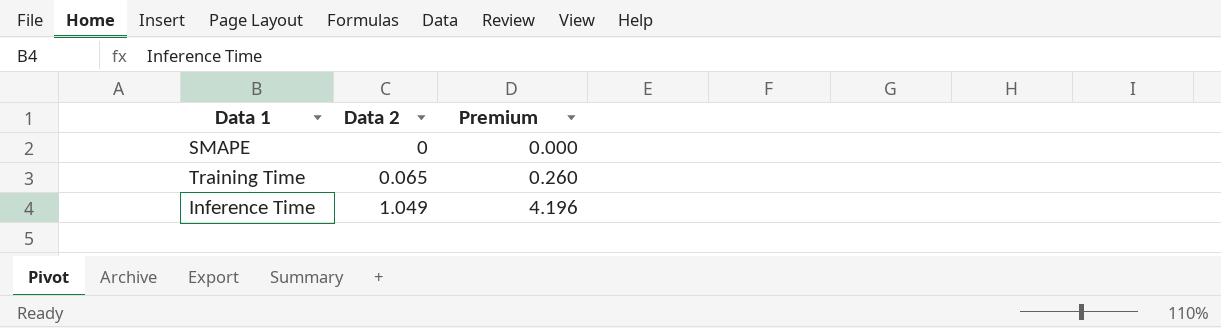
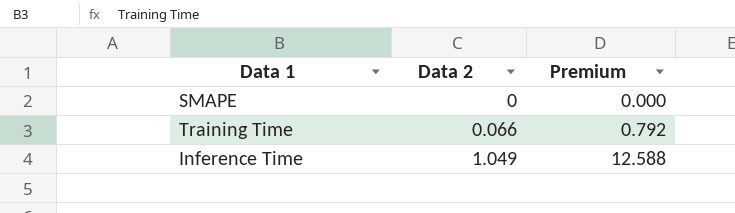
column Premium | formula: [Data 2] * 4 -> [Data 2] * 12
Training Time | Data 2: 0.065 -> 0.066

